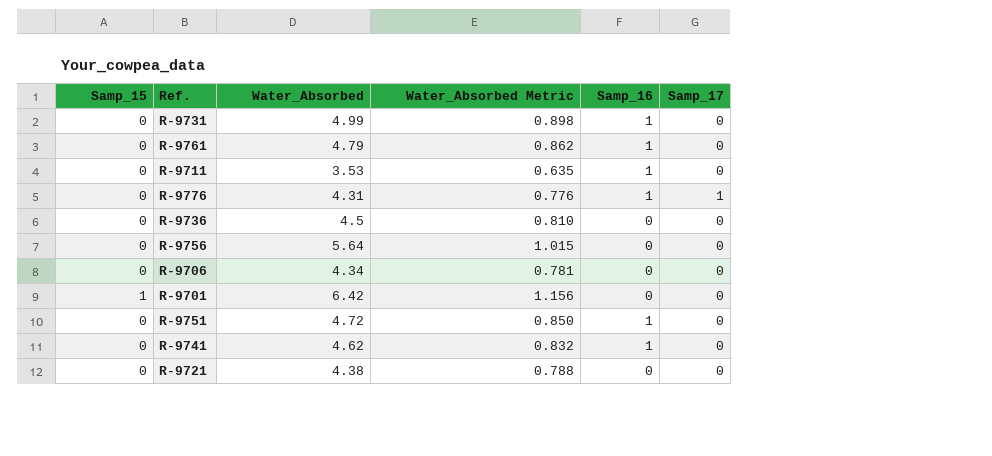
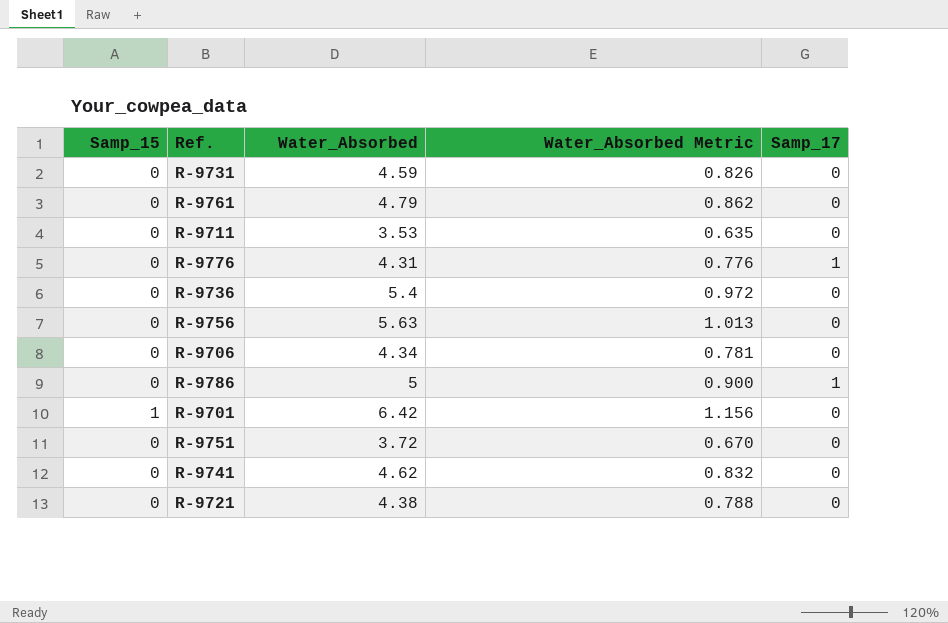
column Samp_16 | position: 5 -> none
R-9731 | Water_Absorbed: 4.99 -> 4.59
R-9731 | Water_Absorbed Metric: 0.898 -> 0.826
R-9736 | Water_Absorbed: 4.5 -> 5.4
R-9736 | Water_Absorbed Metric: 0.810 -> 0.972
R-9756 | Water_Absorbed: 5.64 -> 5.63
R-9756 | Water_Absorbed Metric: 1.015 -> 1.013
row R-9786: none -> 0 | 5 | 0.900 | 1
R-9751 | Water_Absorbed: 4.72 -> 3.72
R-9751 | Water_Absorbed Metric: 0.850 -> 0.670

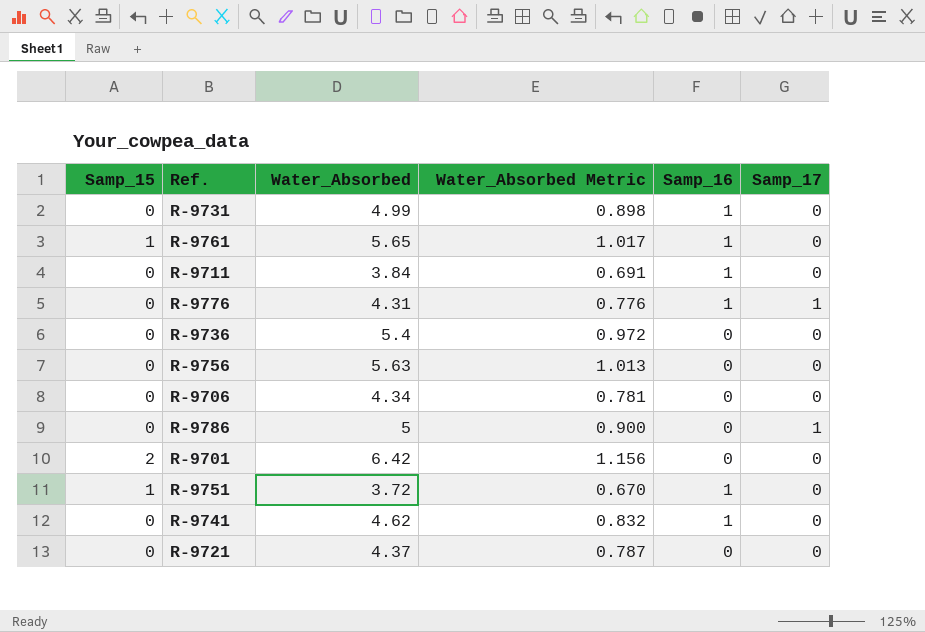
column Samp_16 | position: none -> 5
R-9731 | Water_Absorbed: 4.59 -> 4.99
R-9731 | Water_Absorbed Metric: 0.826 -> 0.898
R-9761 | Samp_15: 0 -> 1
R-9761 | Water_Absorbed: 4.79 -> 5.65
R-9761 | Water_Absorbed Metric: 0.862 -> 1.017
R-9711 | Water_Absorbed: 3.53 -> 3.84
R-9711 | Water_Absorbed Metric: 0.635 -> 0.691
R-9701 | Samp_15: 1 -> 2
R-9751 | Samp_15: 0 -> 1
R-9721 | Water_Absorbed: 4.38 -> 4.37
R-9721 | Water_Absorbed Metric: 0.788 -> 0.787

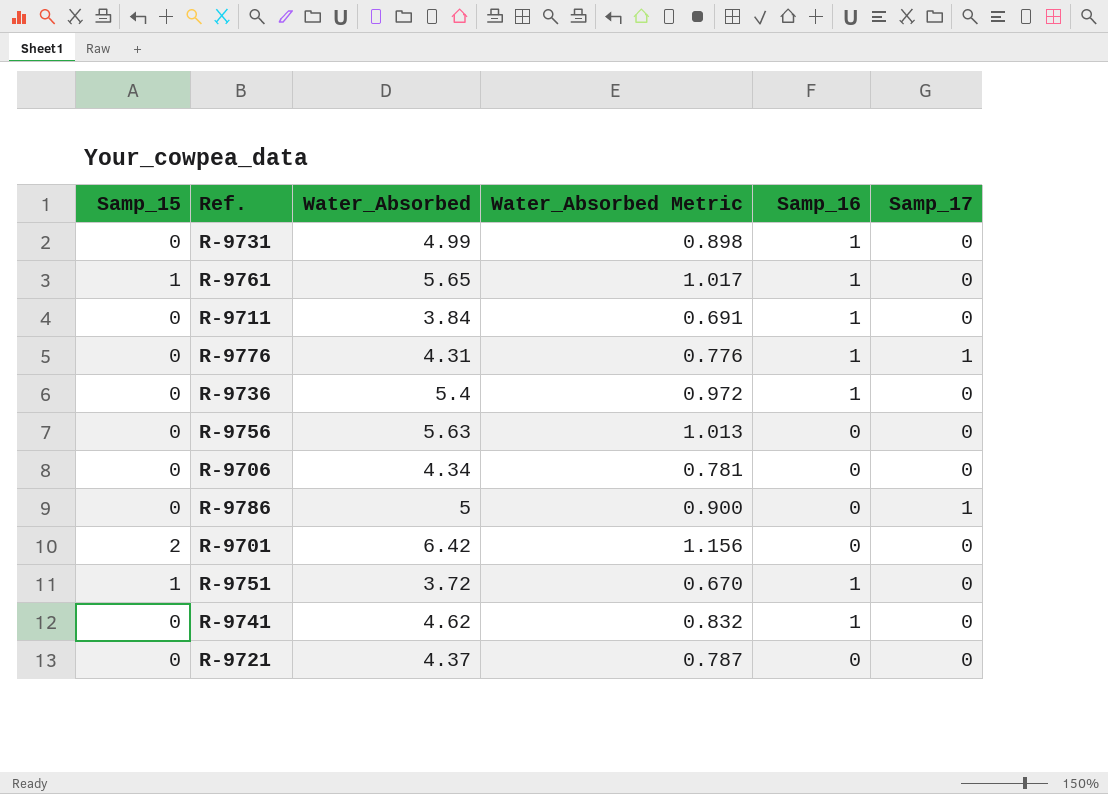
R-9736 | Samp_16: 0 -> 1

